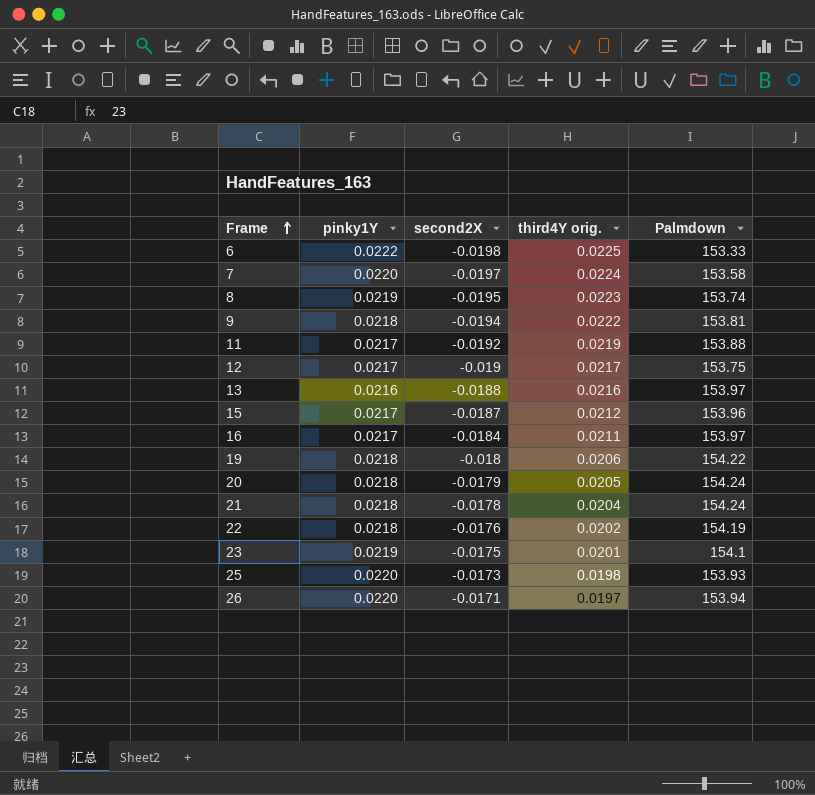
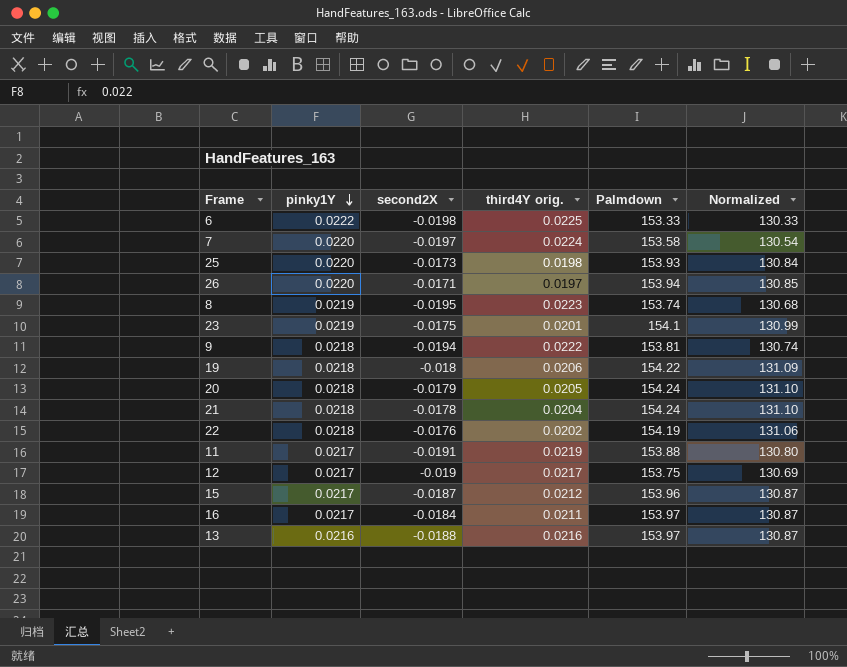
row order: Frame ascending -> pinky1Y descending
column Normalized | formula: none -> [Palmdown] * 0.85
11 | second2X: -0.0192 -> -0.0191

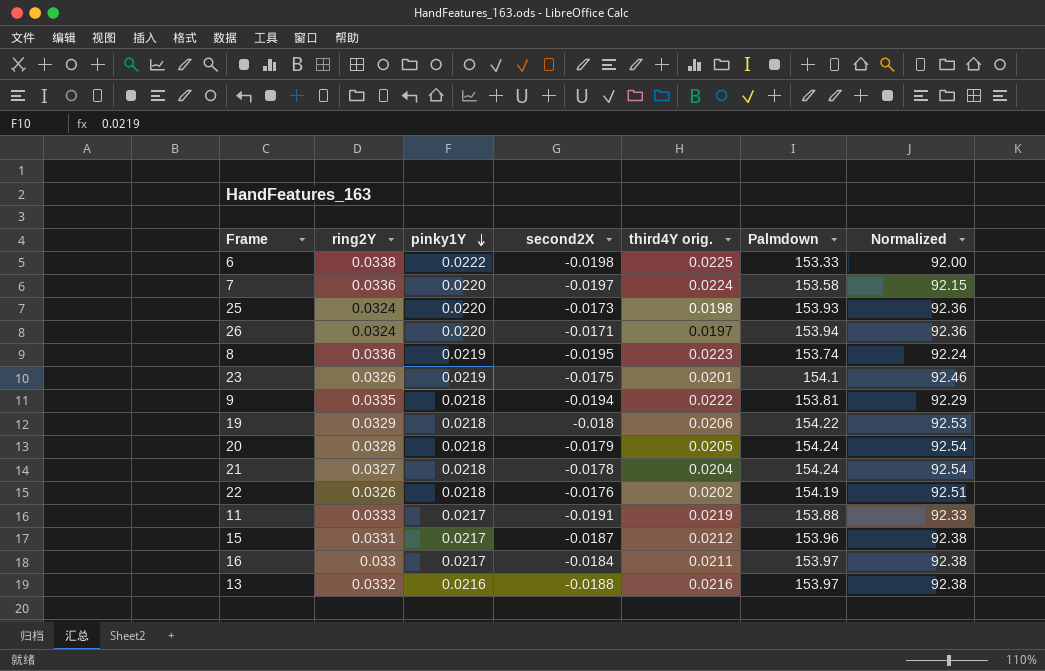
column ring2Y | position: none -> 2
column Normalized | formula: [Palmdown] * 0.85 -> [Palmdown] * 0.6
row 12: 0.0217 | -0.019 | 0.0217 | 153.75 | 130.69 -> none

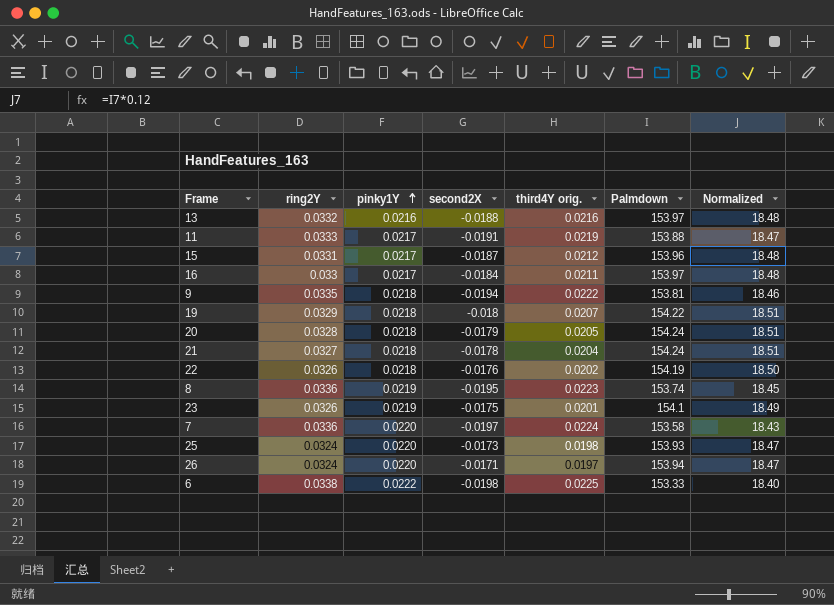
row order: pinky1Y descending -> pinky1Y ascending
column Normalized | formula: [Palmdown] * 0.6 -> [Palmdown] * 0.12
19 | third4Y orig.: 0.0206 -> 0.0207

